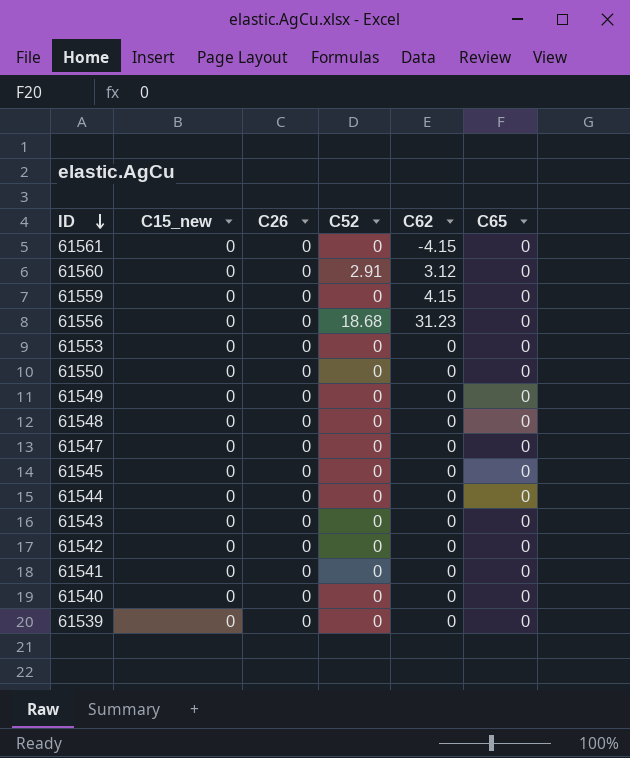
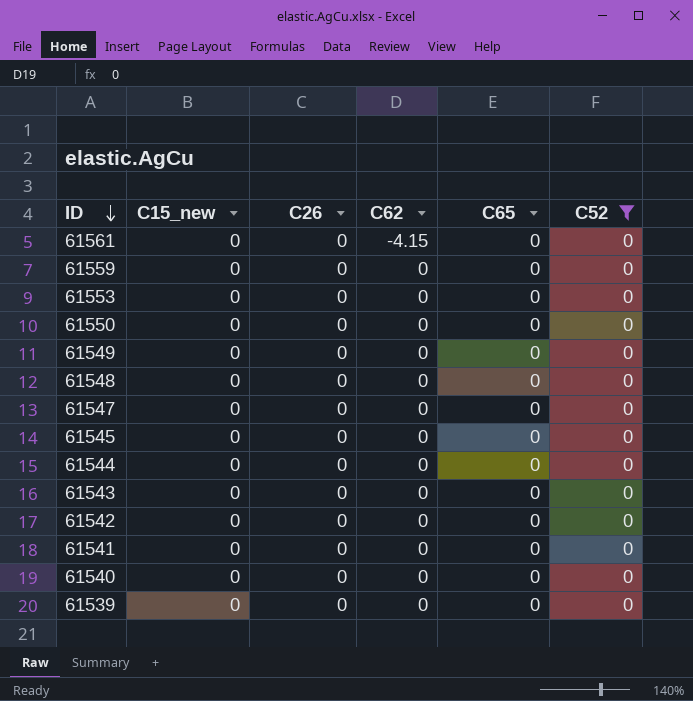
filter: none -> C52 = 0
column C52 | position: 4 -> 6
61559 | C62: 4.15 -> 0

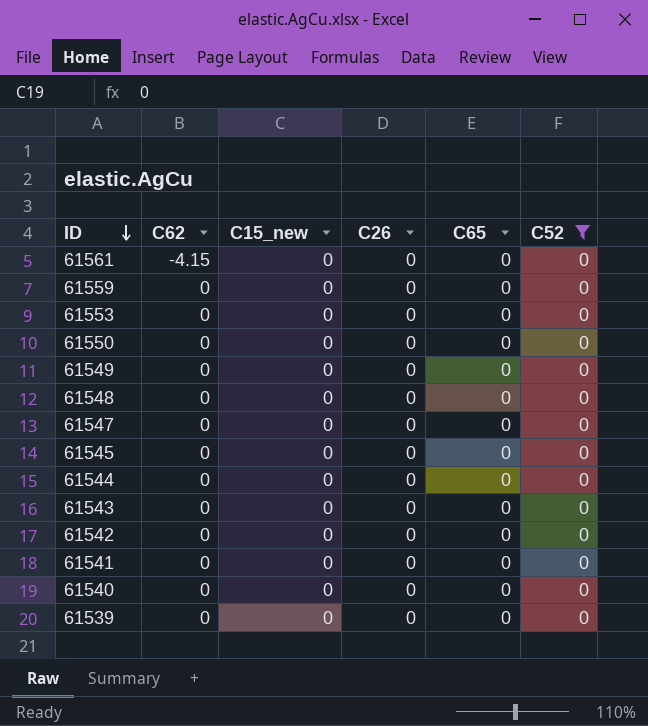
column C62 | position: 4 -> 2

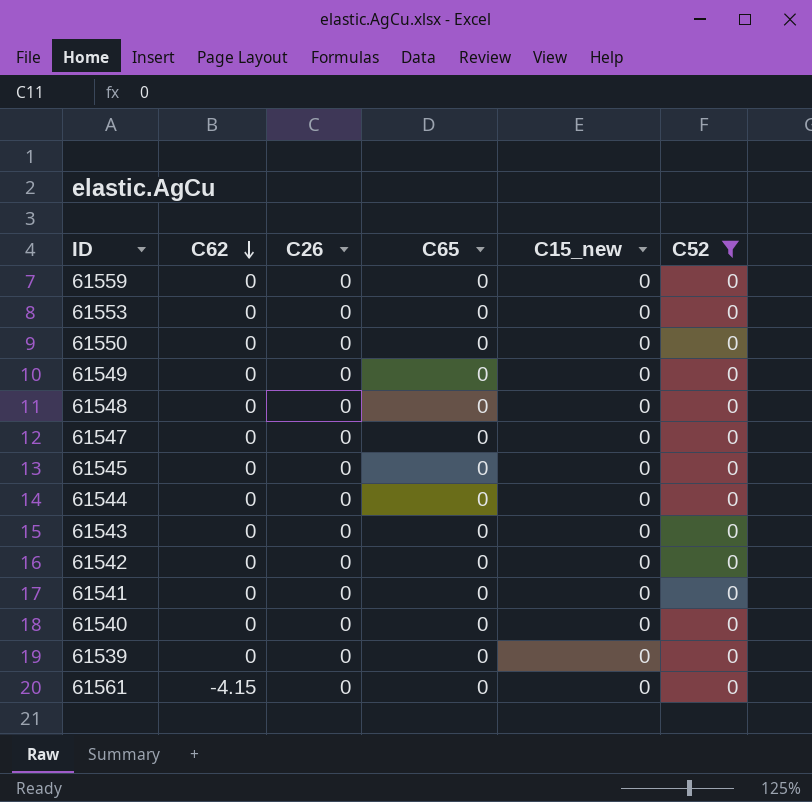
row order: ID descending -> C62 descending
column C15_new | position: 3 -> 5

